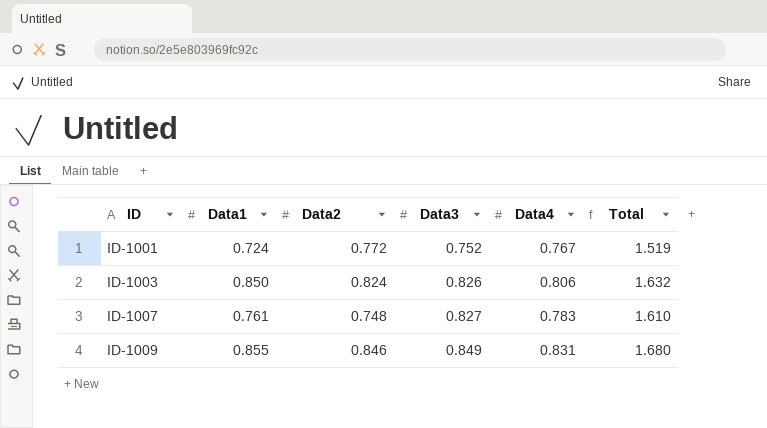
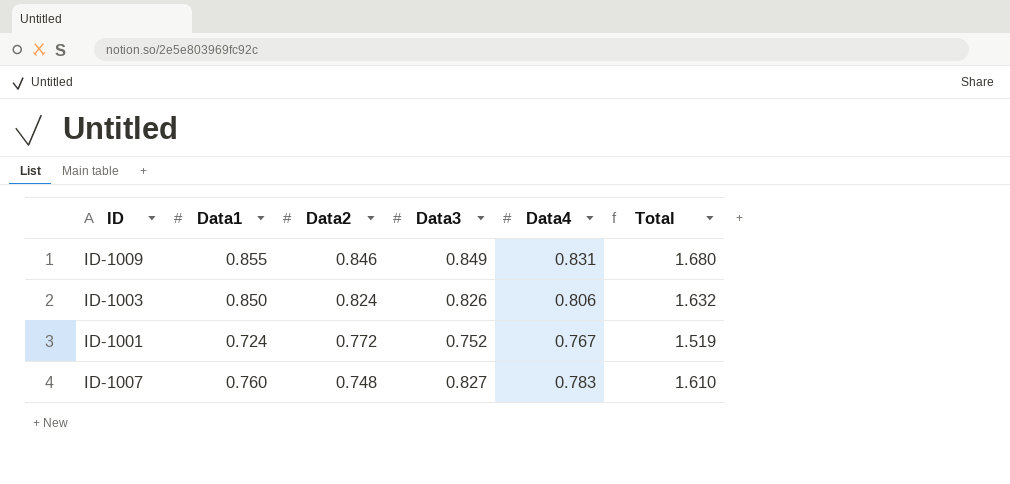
row order: ID ascending -> Data2 descending
ID-1007 | Data1: 0.761 -> 0.760

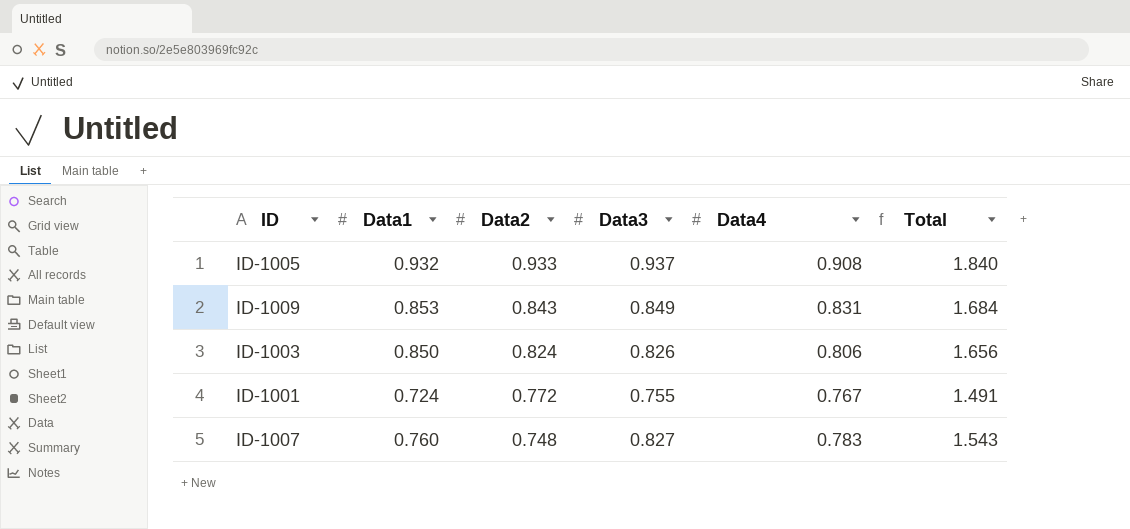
column Total | formula: [Data3] + [Data4] -> [Data1] + [Data4]
row ID-1005: none -> 0.932 | 0.933 | 0.937 | 0.908 | 1.840
ID-1009 | Data1: 0.855 -> 0.853
ID-1009 | Data2: 0.846 -> 0.843
ID-1001 | Data3: 0.752 -> 0.755

